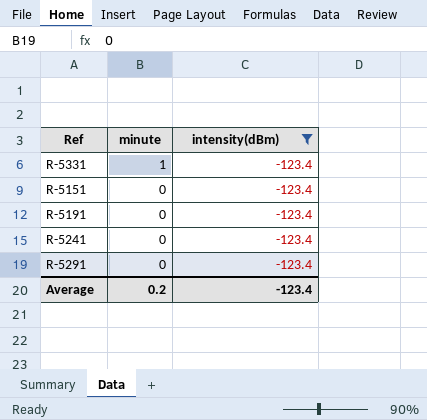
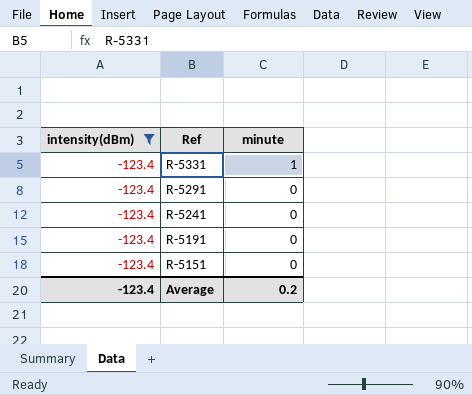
row order: minute descending -> Ref descending
column intensity(dBm) | position: 3 -> 1

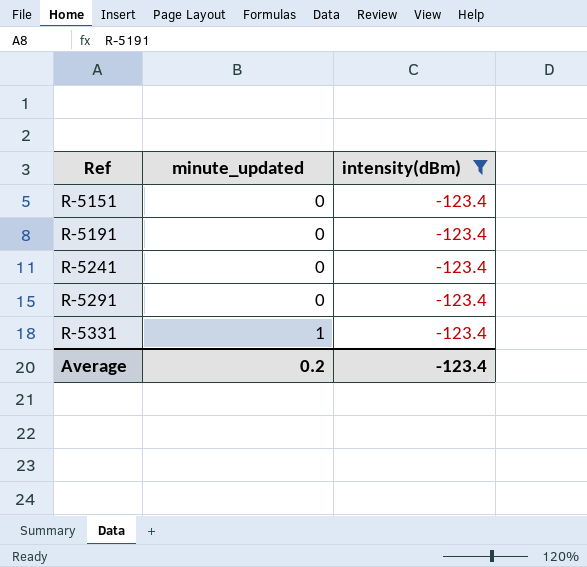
row order: Ref descending -> Ref ascending
column name: minute -> minute_updated
column intensity(dBm) | position: 1 -> 3

